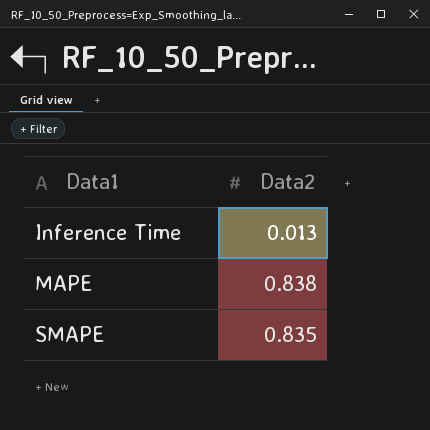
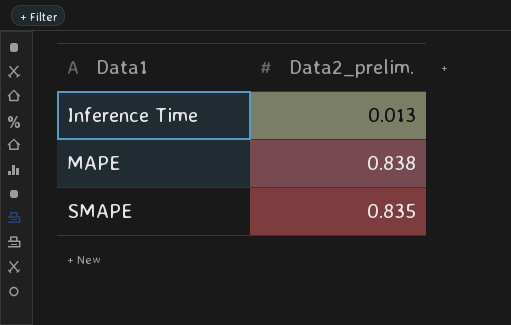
column name: Data2 -> Data2_prelim.

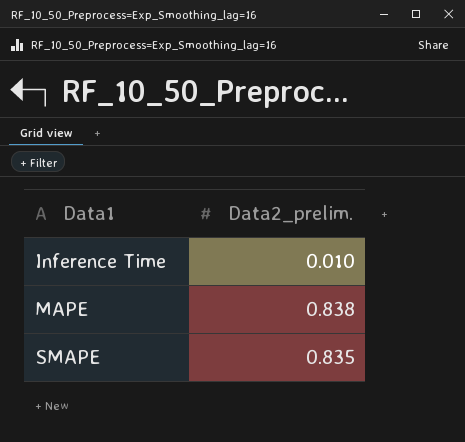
Inference Time | Data2_prelim.: 0.013 -> 0.010

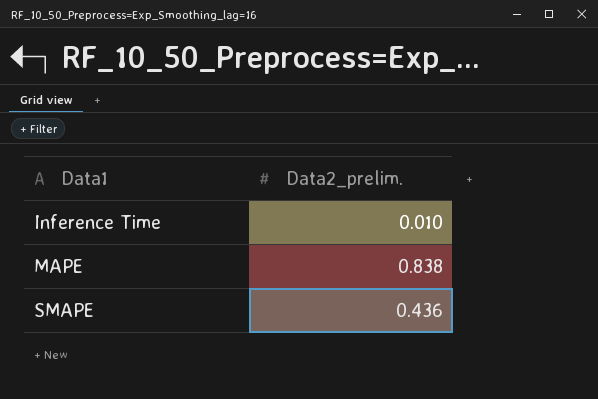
SMAPE | Data2_prelim.: 0.835 -> 0.436

